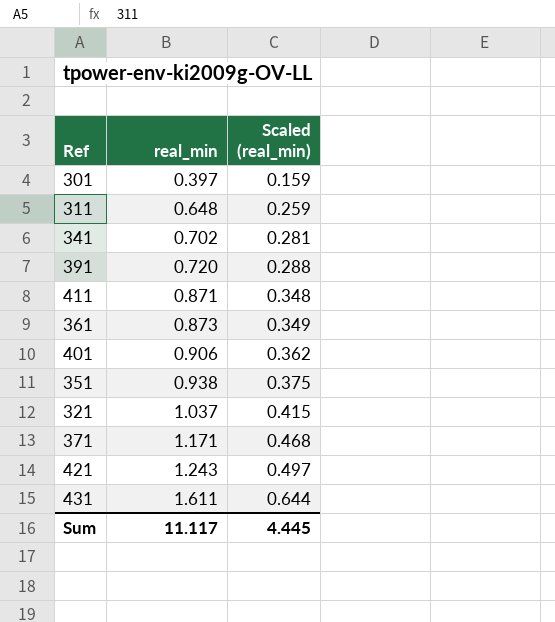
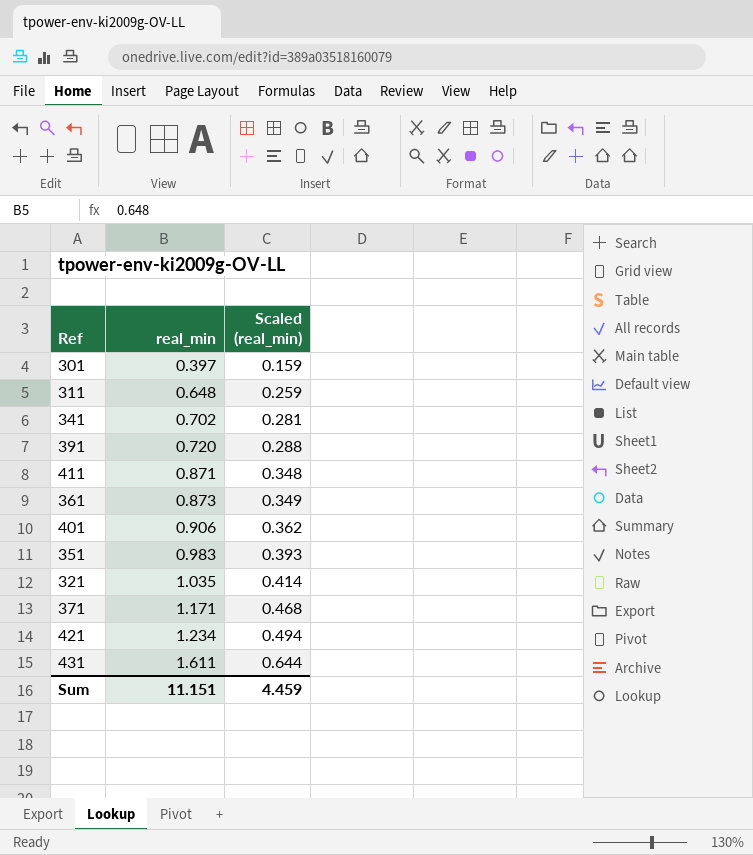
351 | real_min: 0.938 -> 0.983
351 | Scaled (real_min): 0.375 -> 0.393
321 | real_min: 1.037 -> 1.035
321 | Scaled (real_min): 0.415 -> 0.414
421 | real_min: 1.243 -> 1.234
421 | Scaled (real_min): 0.497 -> 0.494
Sum | real_min: 11.117 -> 11.151
Sum | Scaled (real_min): 4.445 -> 4.459

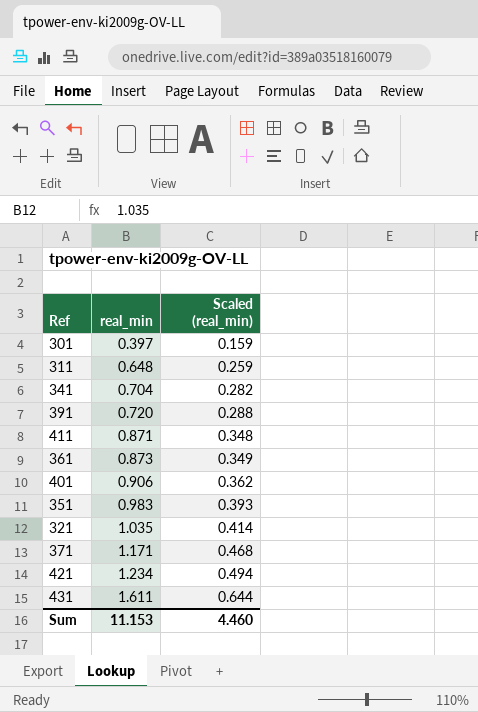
341 | real_min: 0.702 -> 0.704
341 | Scaled (real_min): 0.281 -> 0.282
Sum | real_min: 11.151 -> 11.153
Sum | Scaled (real_min): 4.459 -> 4.460

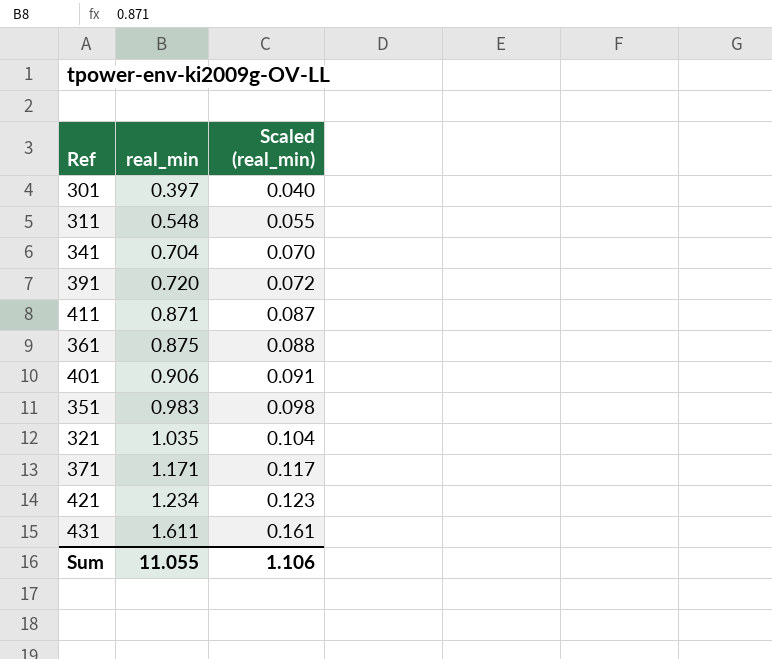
column Scaled (real_min) | formula: [real_min] * 0.4 -> [real_min] * 0.1
311 | real_min: 0.648 -> 0.548
361 | real_min: 0.873 -> 0.875
Sum | real_min: 11.153 -> 11.055
Sum | Scaled (real_min): 4.460 -> 1.106

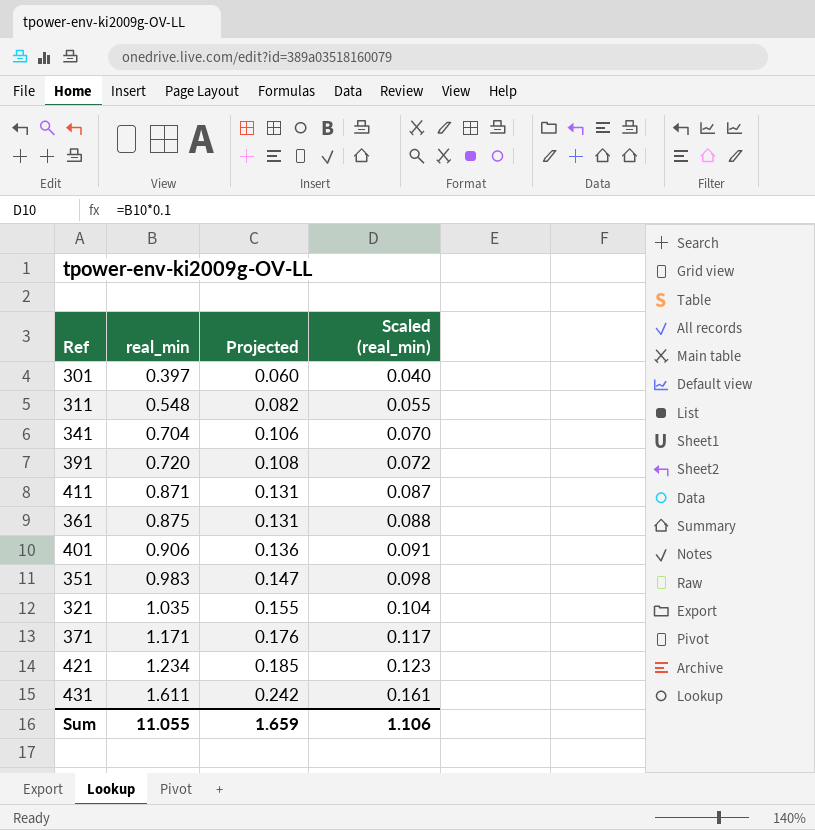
column Projected | formula: none -> [real_min] * 0.15

